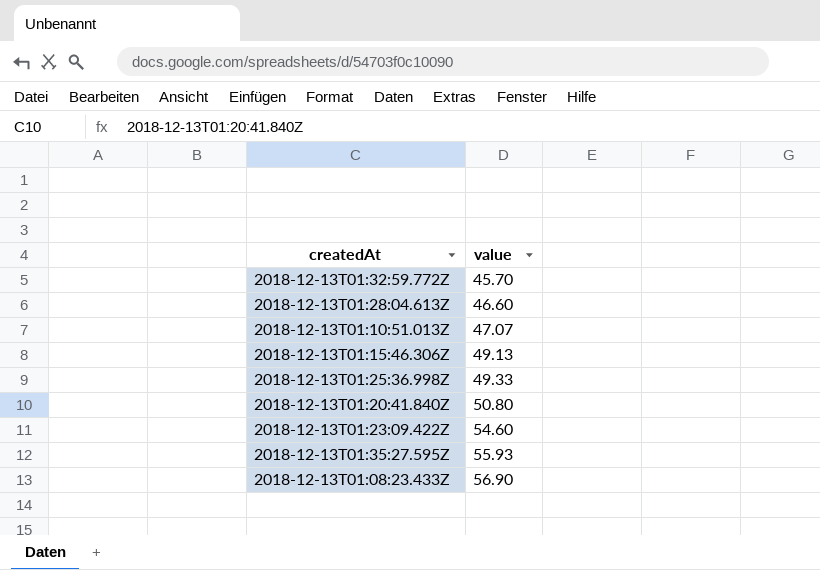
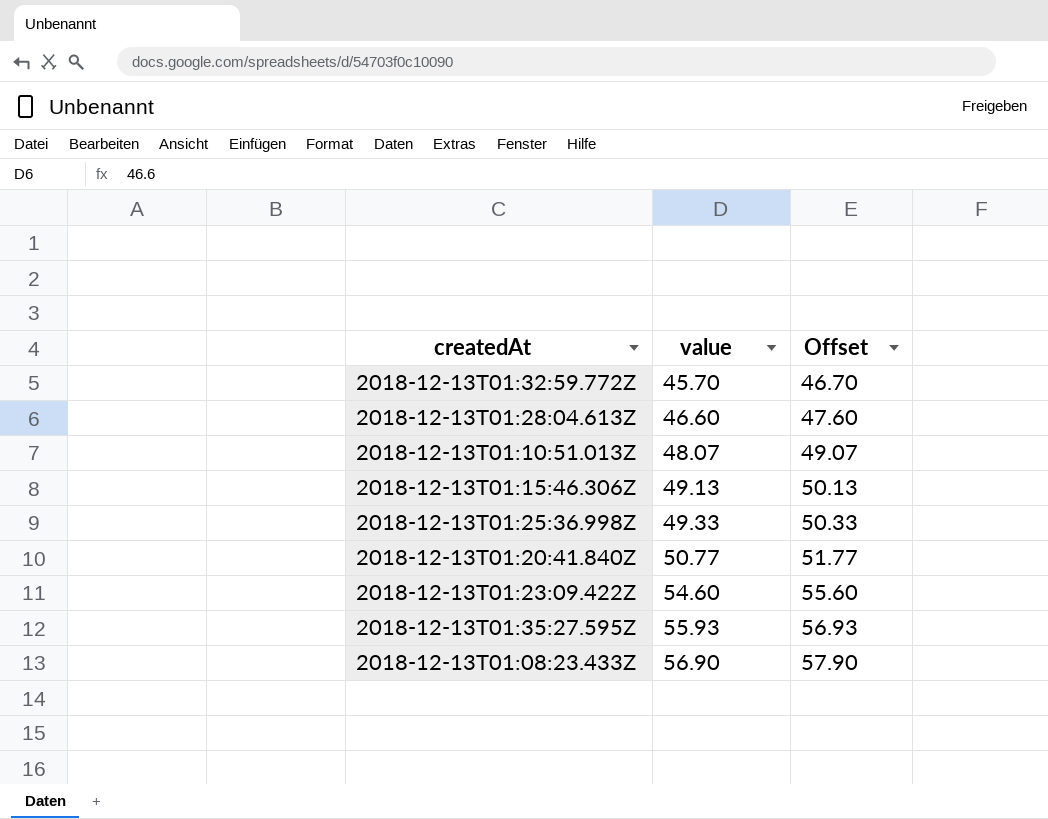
column Offset | formula: none -> [value] + 1
2018-12-13T01:10:51.013Z | value: 47.07 -> 48.07
2018-12-13T01:20:41.840Z | value: 50.80 -> 50.77

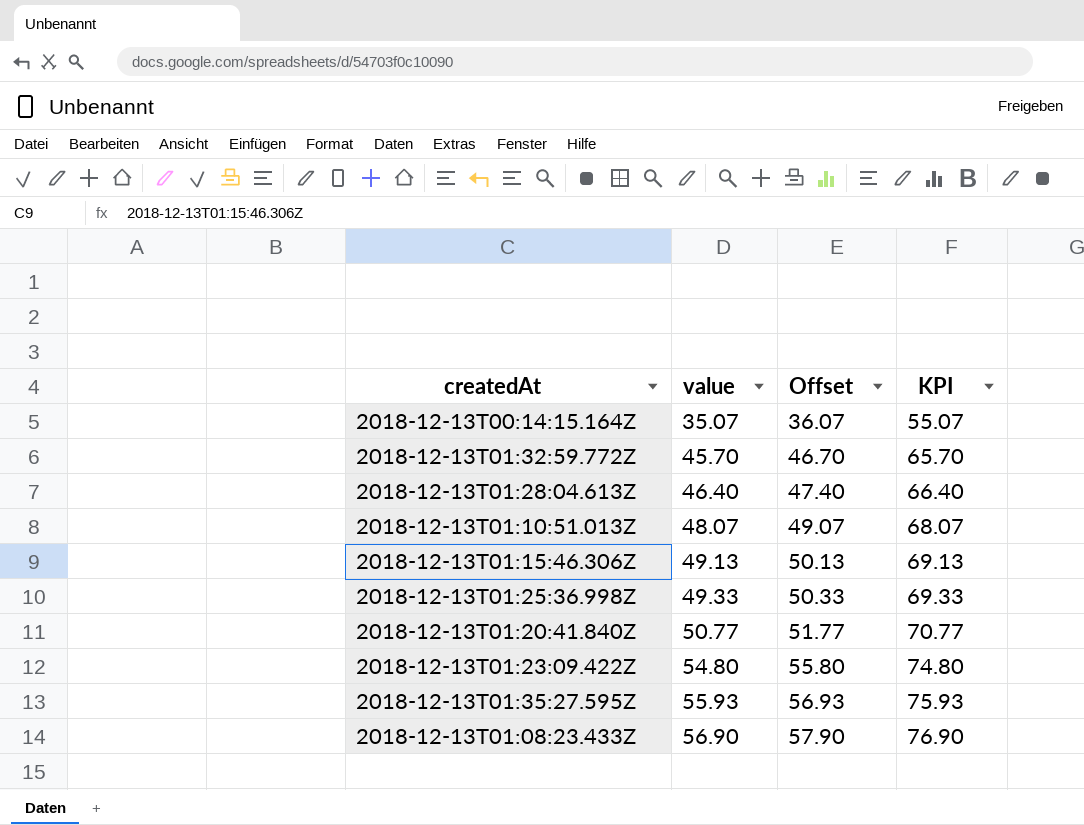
column KPI | formula: none -> [value] + 20
row 2018-12-13T00:14:15.164Z: none -> 35.07 | 36.07 | 55.07
2018-12-13T01:28:04.613Z | value: 46.60 -> 46.40
2018-12-13T01:28:04.613Z | Offset: 47.60 -> 47.40
2018-12-13T01:23:09.422Z | value: 54.60 -> 54.80
2018-12-13T01:23:09.422Z | Offset: 55.60 -> 55.80

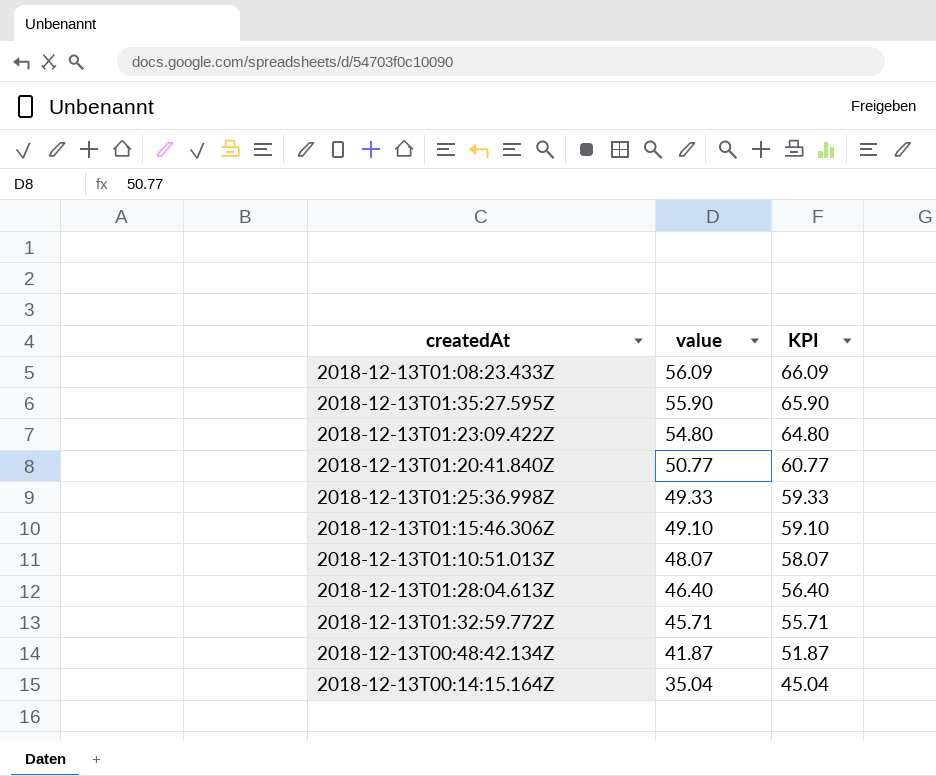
row order: value ascending -> value descending
column Offset | formula: [value] + 1 -> none
column KPI | formula: [value] + 20 -> [value] + 10
2018-12-13T01:08:23.433Z | value: 56.90 -> 56.09
2018-12-13T01:35:27.595Z | value: 55.93 -> 55.90
2018-12-13T01:15:46.306Z | value: 49.13 -> 49.10
2018-12-13T01:32:59.772Z | value: 45.70 -> 45.71
row 2018-12-13T00:48:42.134Z: none -> 41.87 | 51.87
2018-12-13T00:14:15.164Z | value: 35.07 -> 35.04

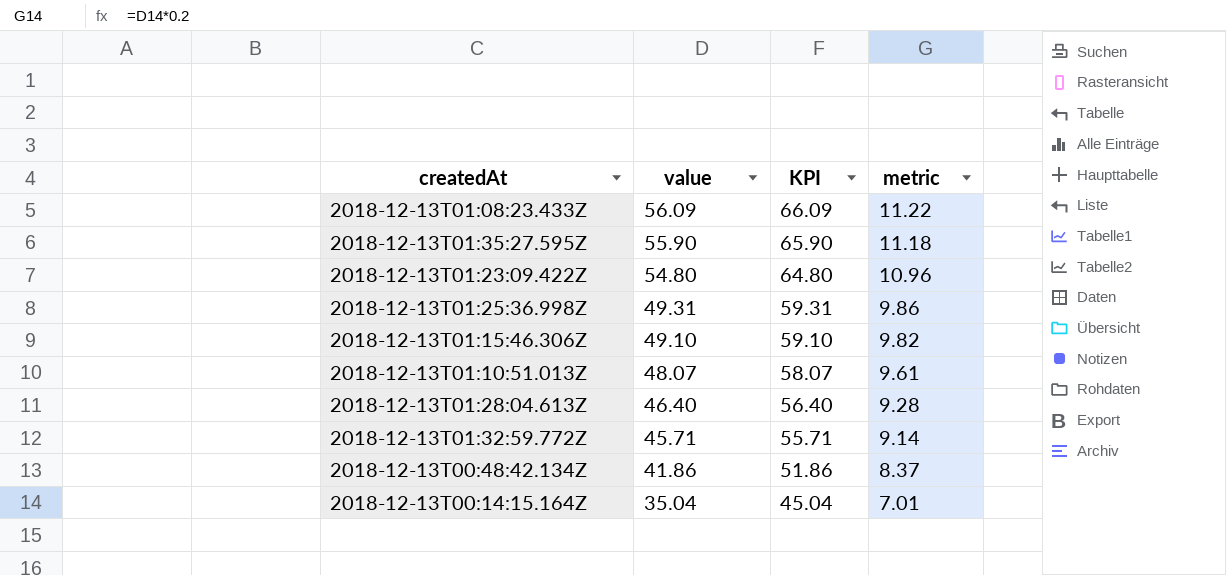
column metric | formula: none -> [value] * 0.2
row 2018-12-13T01:20:41.840Z: 50.77 | 60.77 -> none
2018-12-13T01:25:36.998Z | value: 49.33 -> 49.31
2018-12-13T01:25:36.998Z | KPI: 59.33 -> 59.31
2018-12-13T00:48:42.134Z | value: 41.87 -> 41.86
2018-12-13T00:48:42.134Z | KPI: 51.87 -> 51.86

